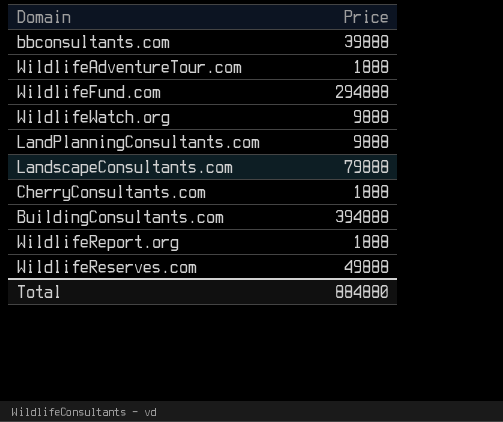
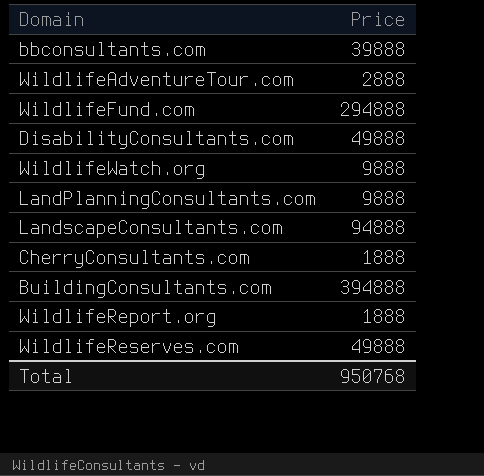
WildlifeAdventureTour.com | Price: 1888 -> 2888
row DisabilityConsultants.com: none -> 49888
LandscapeConsultants.com | Price: 79888 -> 94888
Total | Price: 884880 -> 950768

